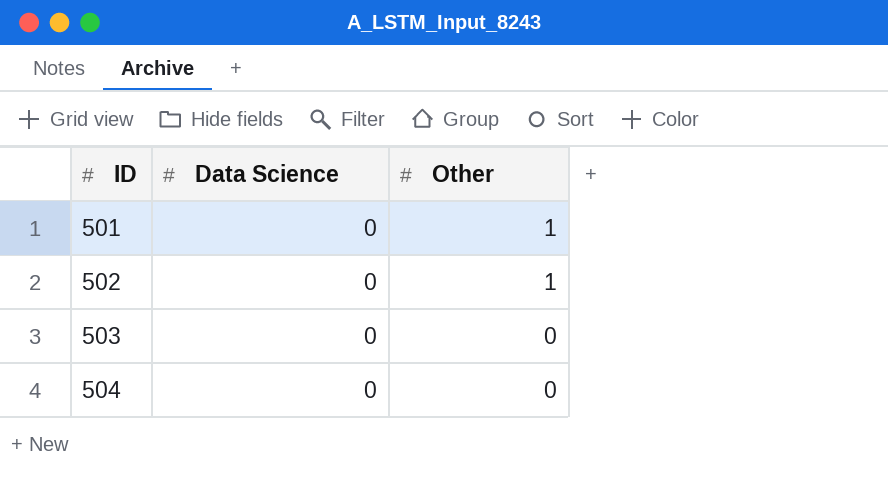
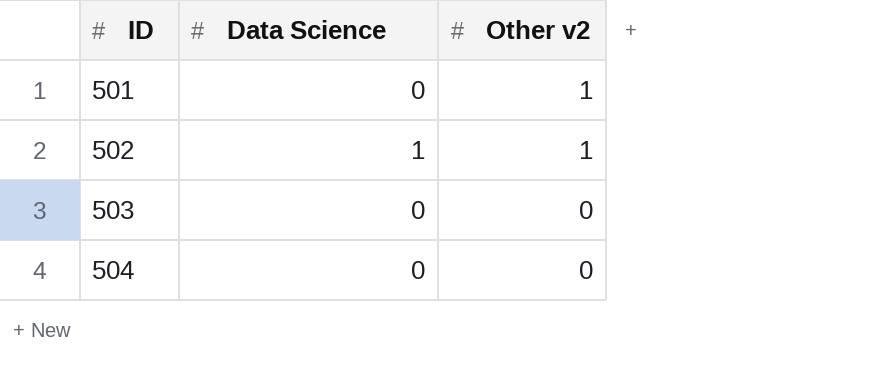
column name: Other -> Other v2
502 | Data Science: 0 -> 1

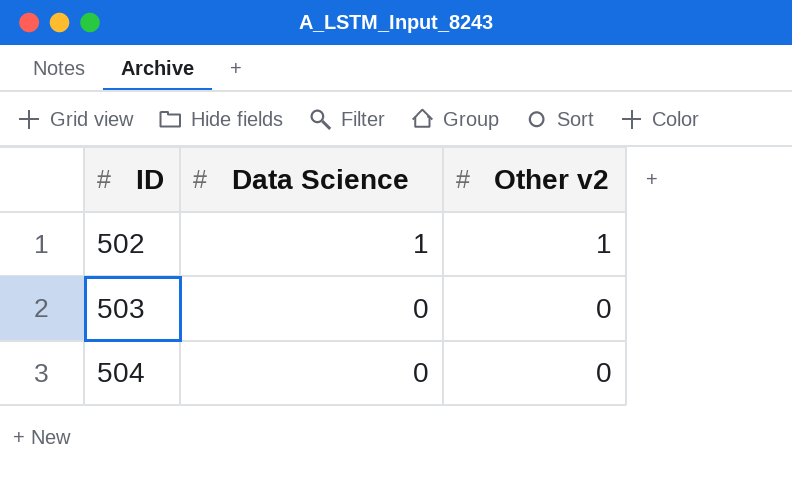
row 501: 0 | 1 -> none

